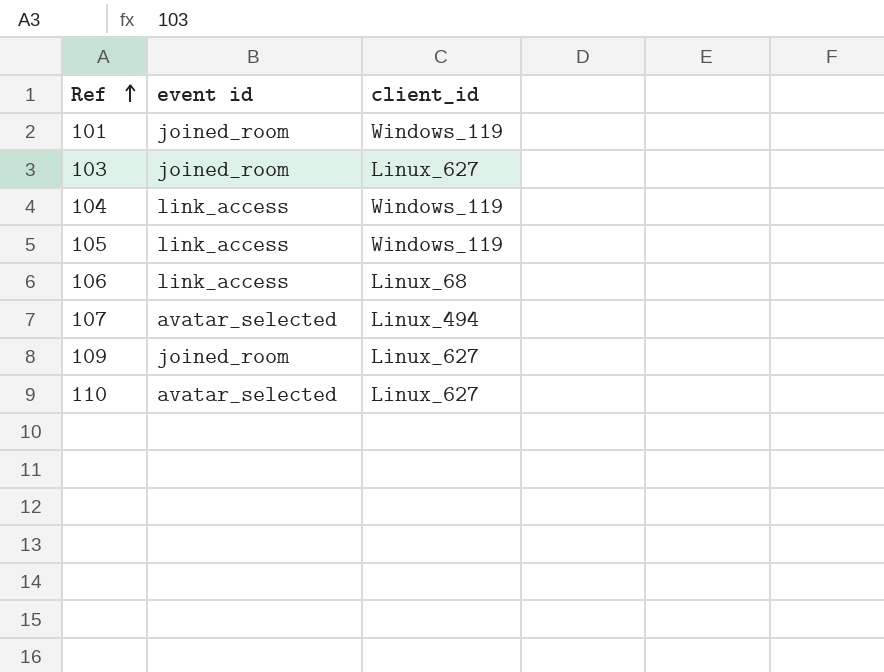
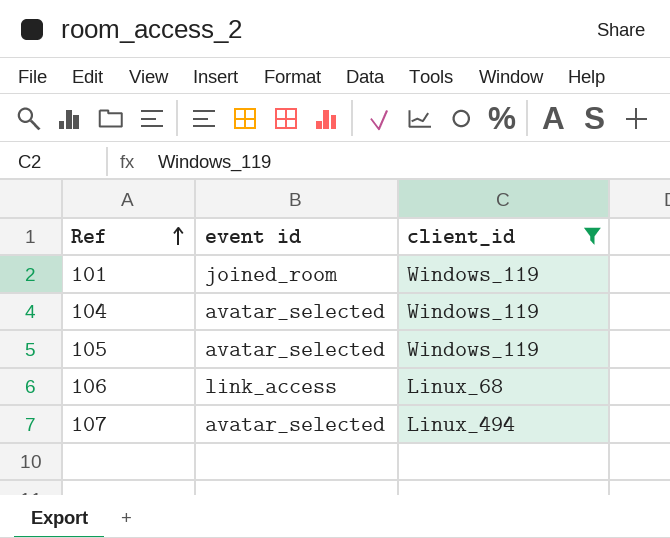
filter: none -> client_id != Linux_627
104 | event id: link_access -> avatar_selected
105 | event id: link_access -> avatar_selected

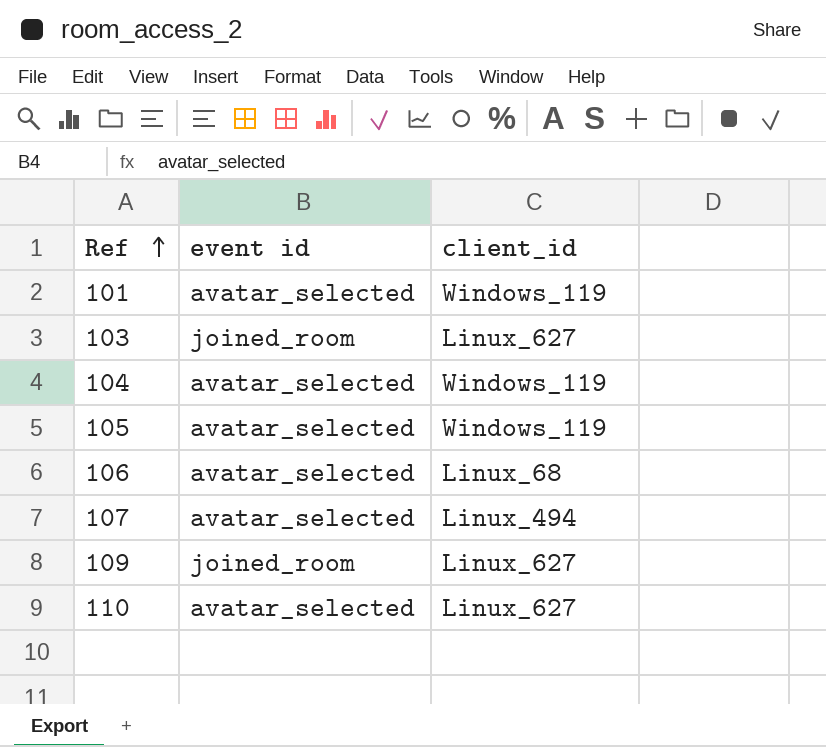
filter: client_id != Linux_627 -> none
101 | event id: joined_room -> avatar_selected
106 | event id: link_access -> avatar_selected

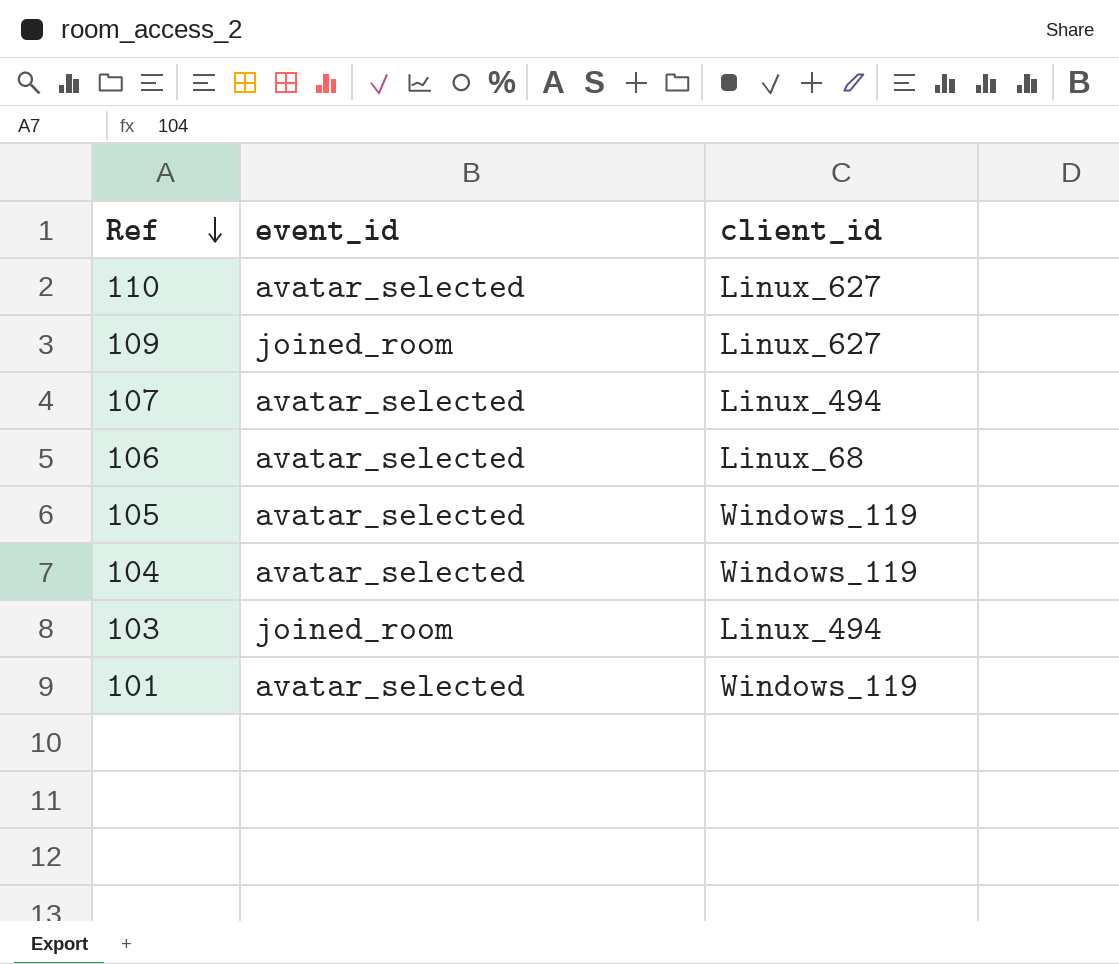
row order: Ref ascending -> Ref descending
column name: event id -> event_id
103 | client_id: Linux_627 -> Linux_494

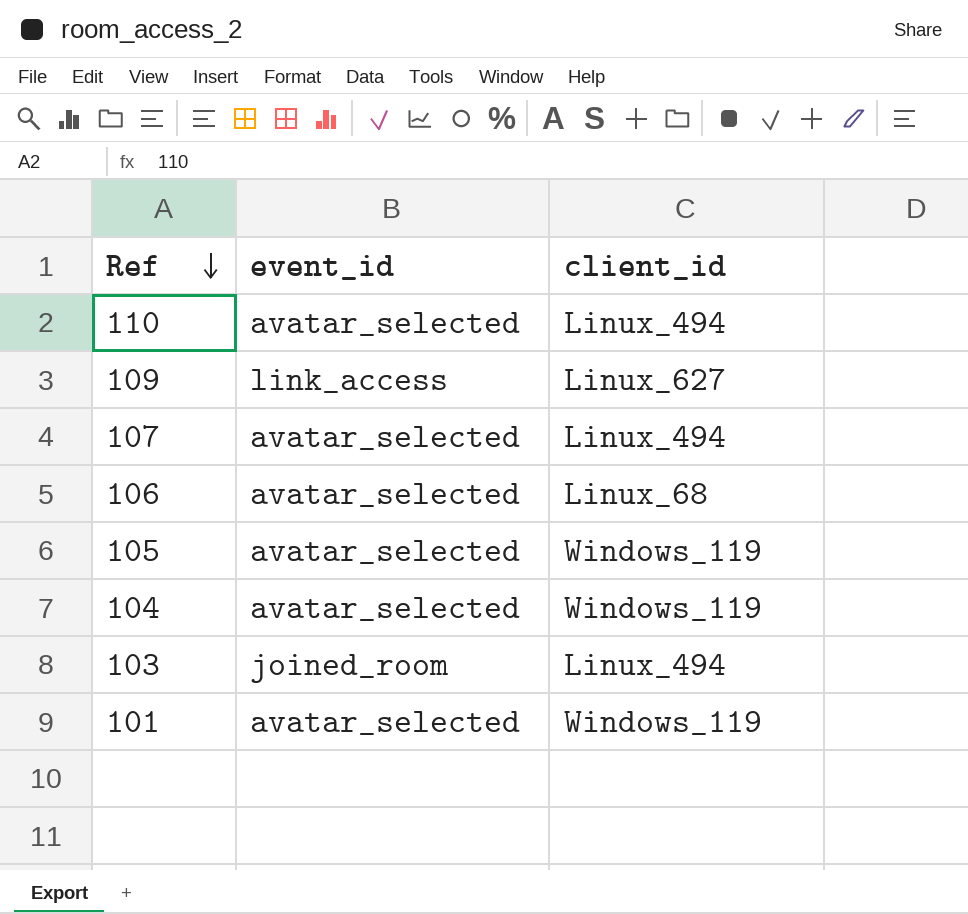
110 | client_id: Linux_627 -> Linux_494
109 | event_id: joined_room -> link_access

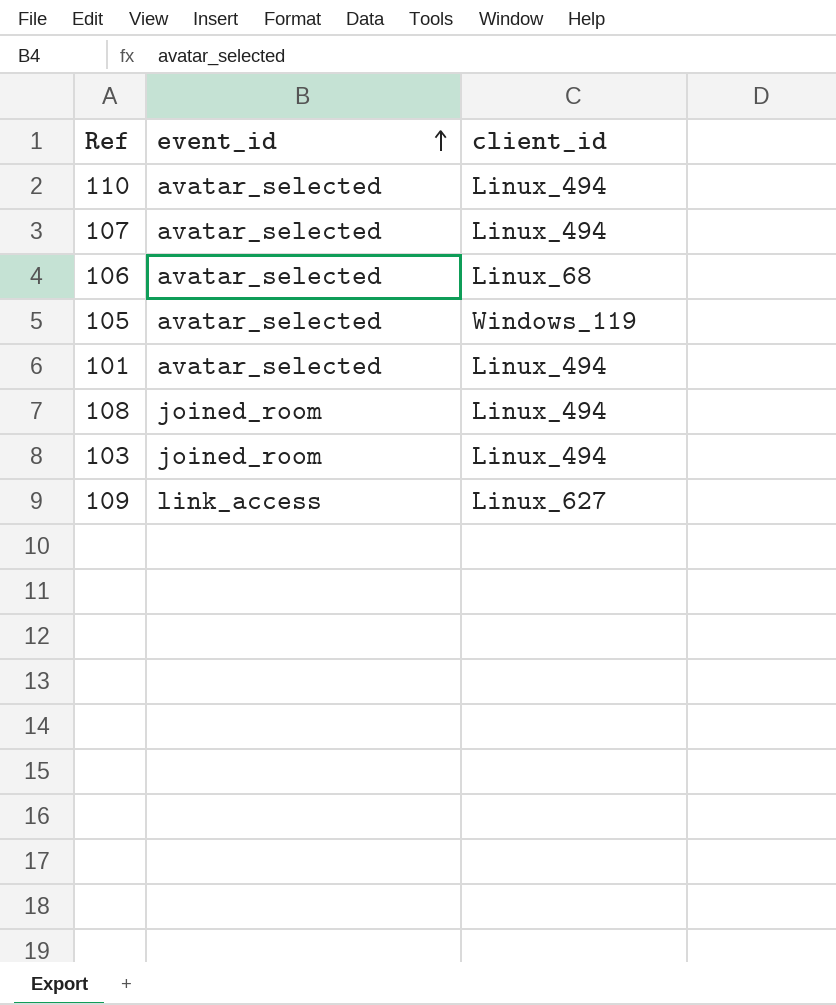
row order: Ref descending -> event_id ascending
row 104: avatar_selected | Windows_119 -> none
101 | client_id: Windows_119 -> Linux_494
row 108: none -> joined_room | Linux_494

